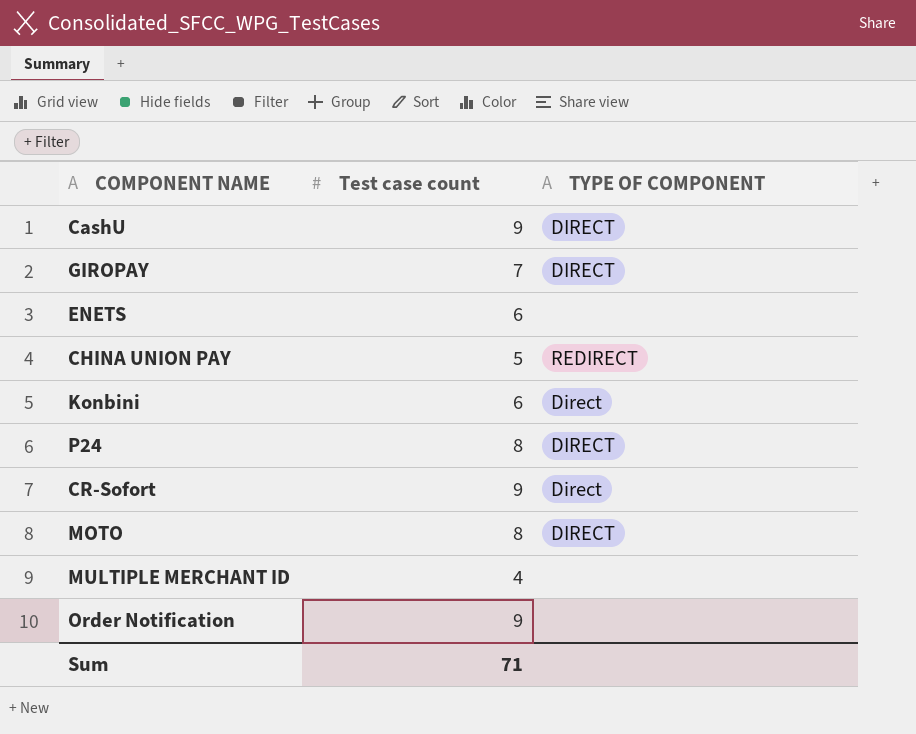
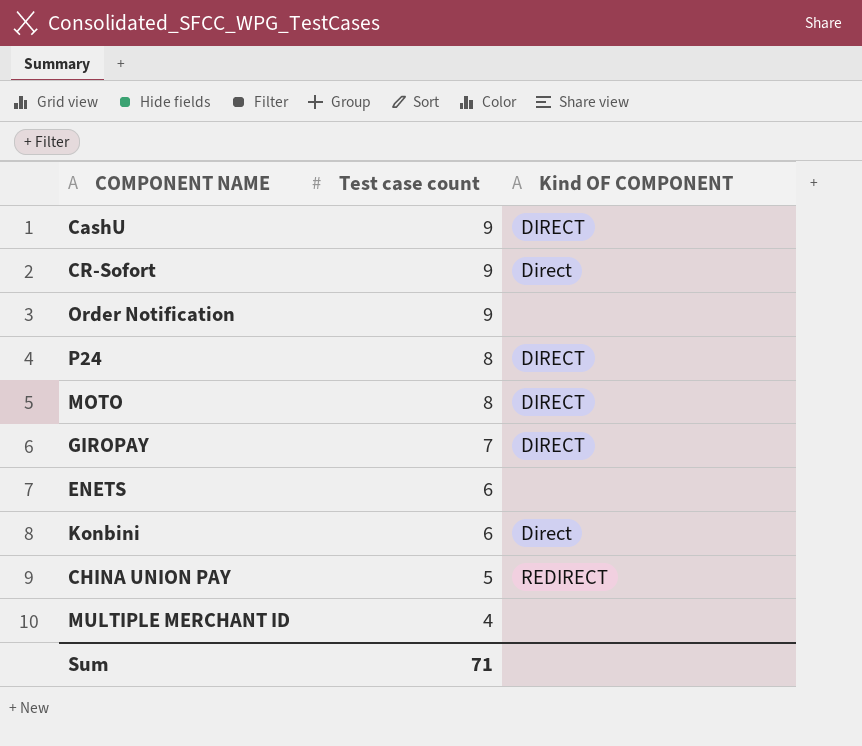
row order: none -> Test case count descending
column name: TYPE OF COMPONENT -> Kind OF COMPONENT

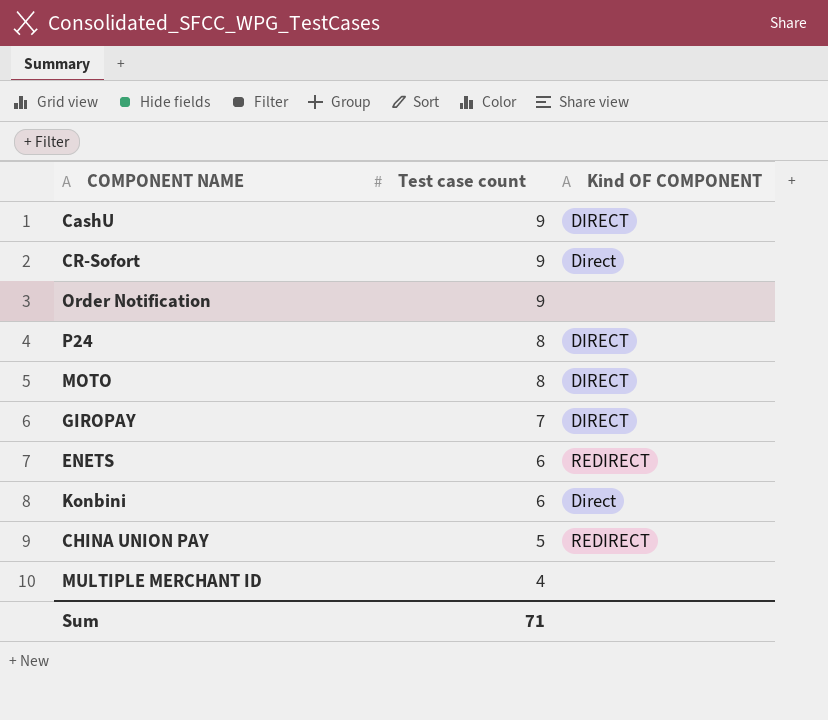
ENETS | Kind OF COMPONENT: none -> REDIRECT

